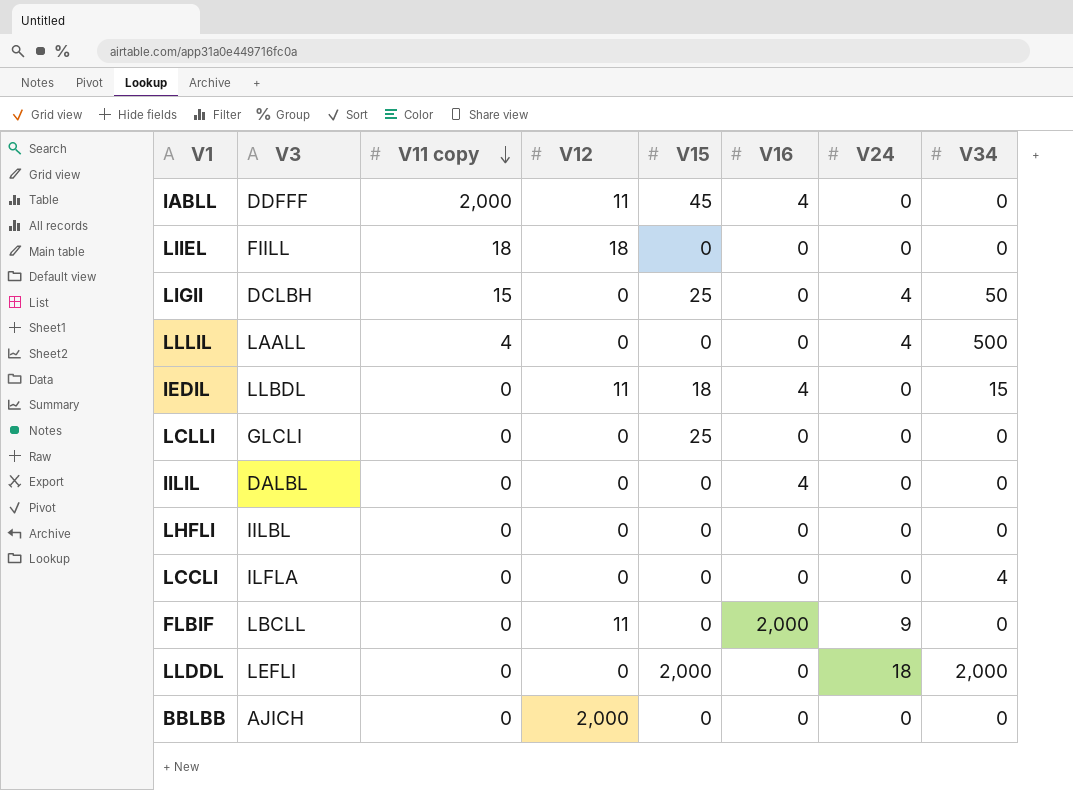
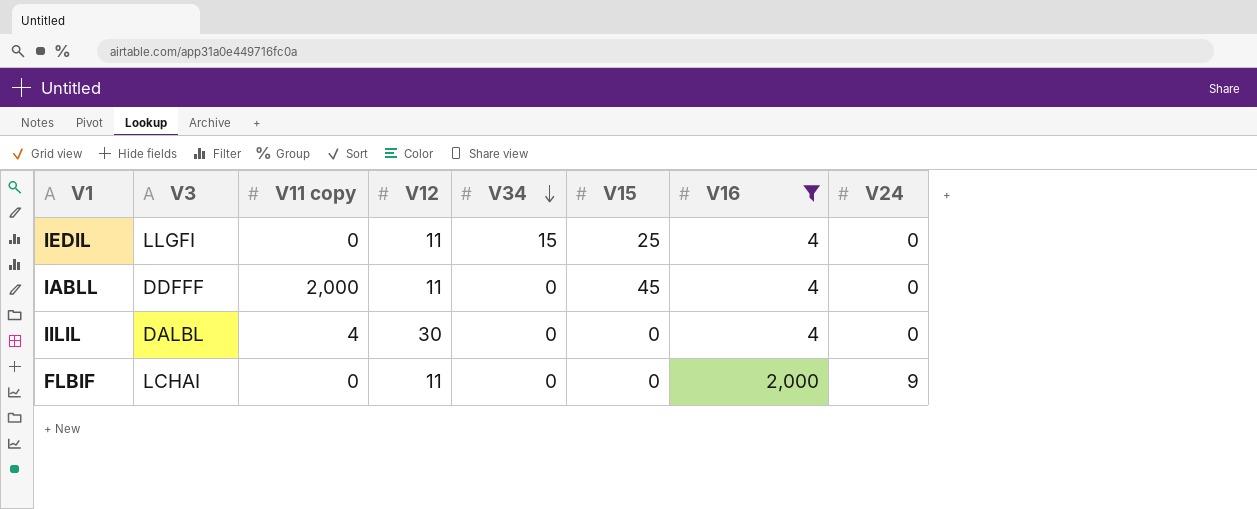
filter: none -> V16 != 0
row order: V11 copy descending -> V34 descending
column V34 | position: 8 -> 5
IEDIL | V3: LLBDL -> LLGFI
IEDIL | V15: 18 -> 25
IILIL | V11 copy: 0 -> 4
IILIL | V12: 0 -> 30
FLBIF | V3: LBCLL -> LCHAI

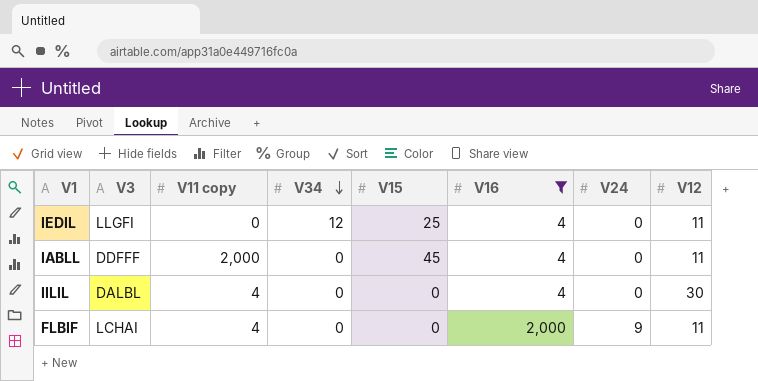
column V12 | position: 4 -> 8
IEDIL | V34: 15 -> 12
FLBIF | V11 copy: 0 -> 4

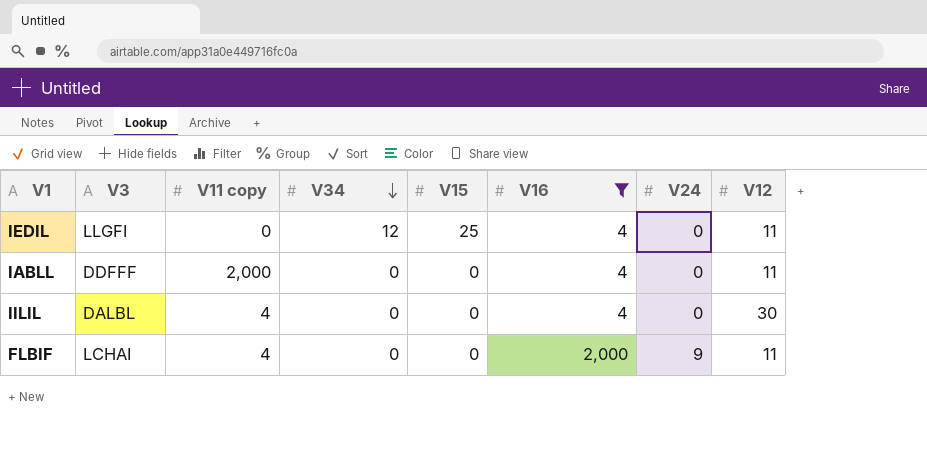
IABLL | V15: 45 -> 0

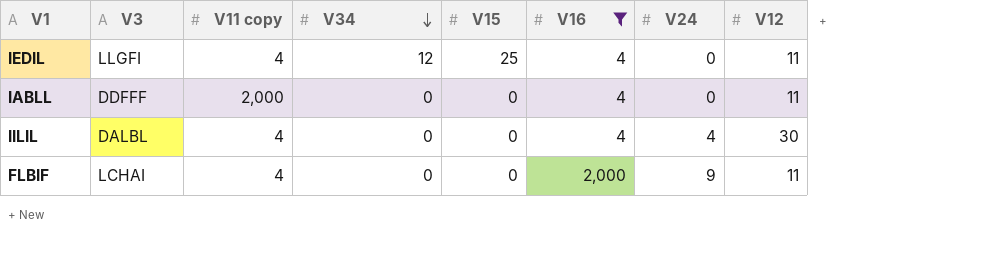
IEDIL | V11 copy: 0 -> 4
IILIL | V24: 0 -> 4

